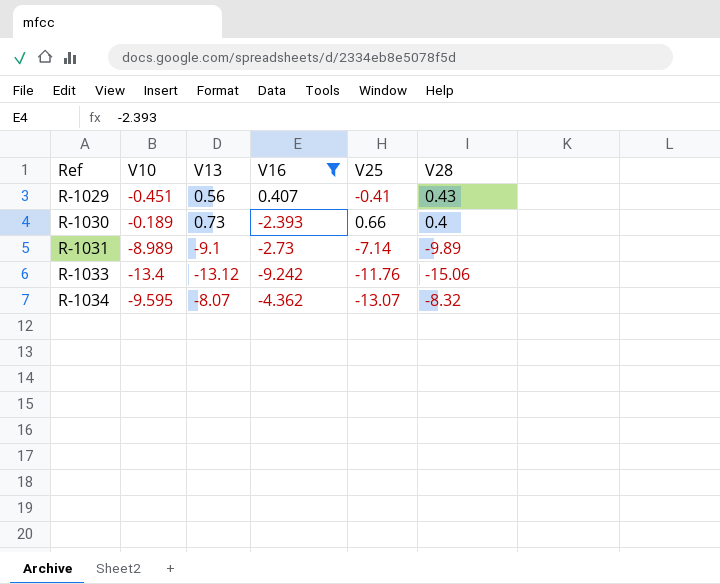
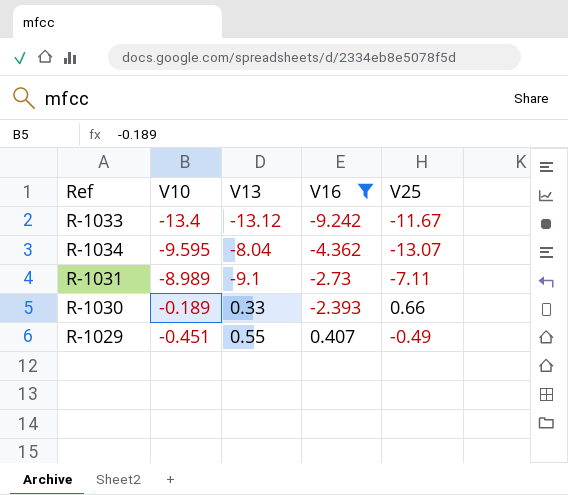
row order: Ref ascending -> V16 ascending
column V28 | position: 6 -> none
R-1033 | V25: -11.76 -> -11.67
R-1034 | V13: -8.07 -> -8.04
R-1031 | V25: -7.14 -> -7.11
R-1030 | V13: 0.73 -> 0.33
R-1029 | V13: 0.56 -> 0.55
R-1029 | V25: -0.41 -> -0.49

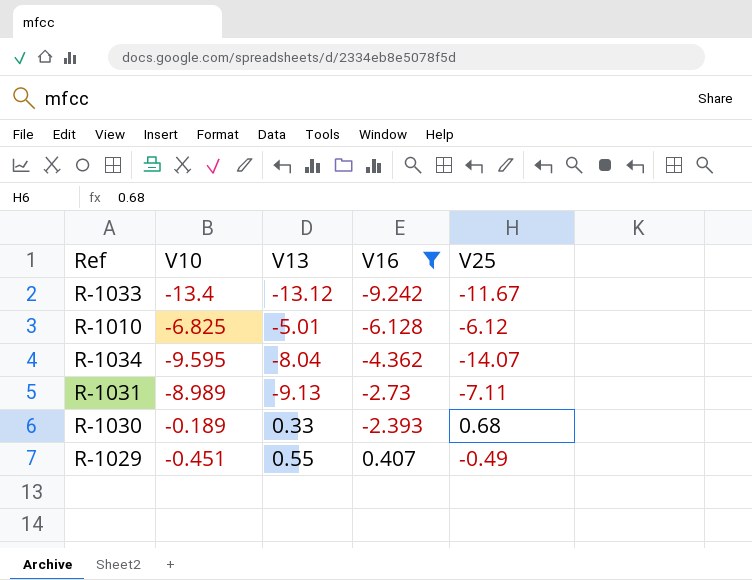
row R-1010: none -> -6.825 | -5.01 | -6.128 | -6.12
R-1034 | V25: -13.07 -> -14.07
R-1031 | V13: -9.1 -> -9.13
R-1030 | V25: 0.66 -> 0.68

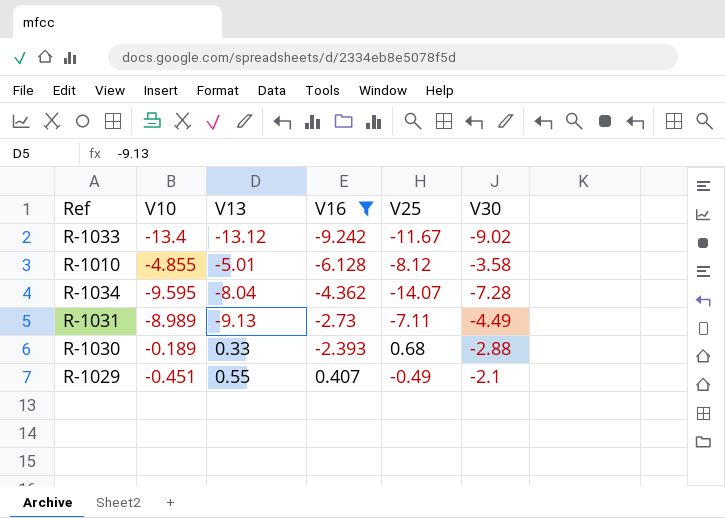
column V30 | position: none -> 6
R-1010 | V10: -6.825 -> -4.855
R-1010 | V25: -6.12 -> -8.12

